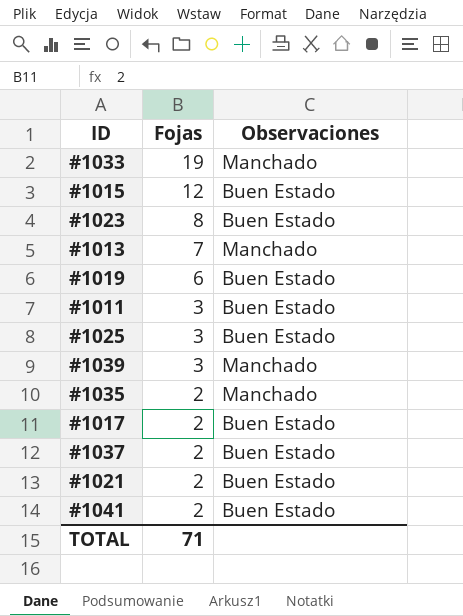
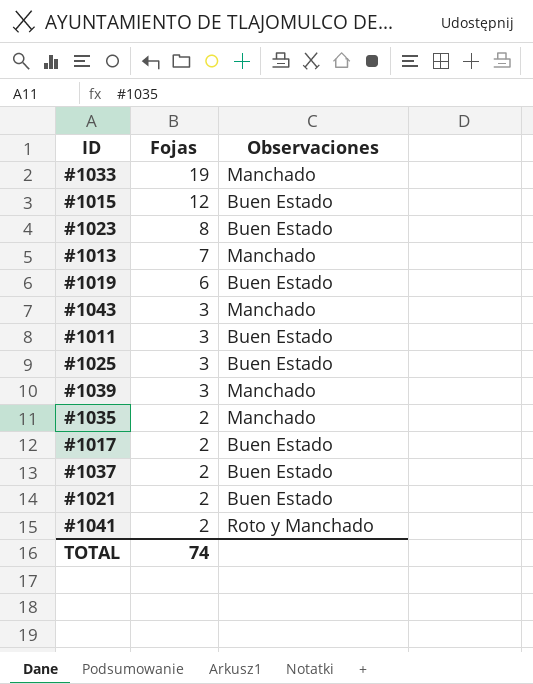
row #1043: none -> 3 | Manchado
#1041 | Observaciones: Buen Estado -> Roto y Manchado
TOTAL | Fojas: 71 -> 74

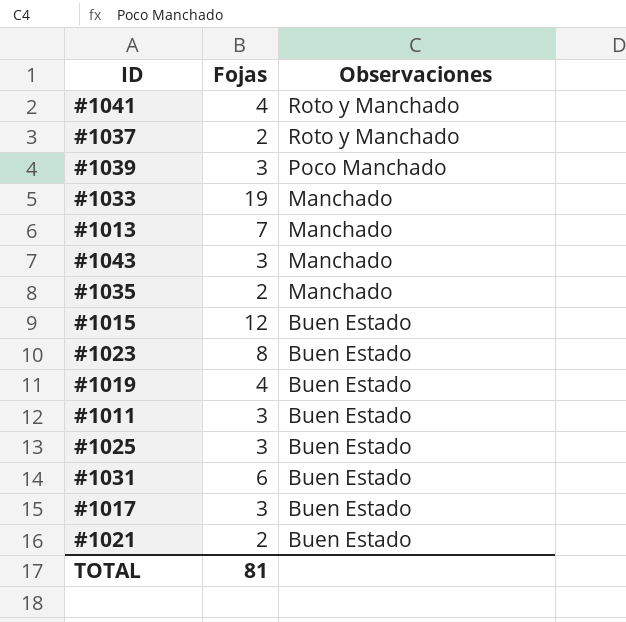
row order: Fojas descending -> Observaciones descending
#1041 | Fojas: 2 -> 4
#1037 | Observaciones: Buen Estado -> Roto y Manchado
#1039 | Observaciones: Manchado -> Poco Manchado
#1019 | Fojas: 6 -> 4
row #1031: none -> 6 | Buen Estado
#1017 | Fojas: 2 -> 3
TOTAL | Fojas: 74 -> 81

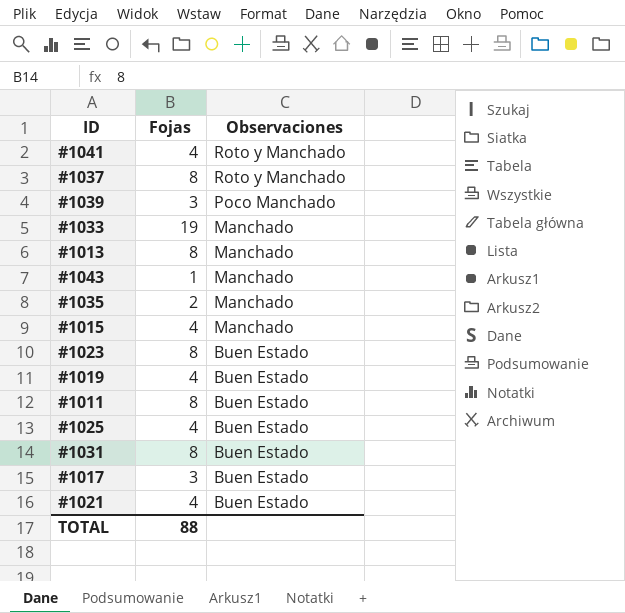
#1037 | Fojas: 2 -> 8
#1013 | Fojas: 7 -> 8
#1043 | Fojas: 3 -> 1
#1015 | Fojas: 12 -> 4
#1015 | Observaciones: Buen Estado -> Manchado
#1011 | Fojas: 3 -> 8
#1025 | Fojas: 3 -> 4
#1031 | Fojas: 6 -> 8
#1021 | Fojas: 2 -> 4
TOTAL | Fojas: 81 -> 88

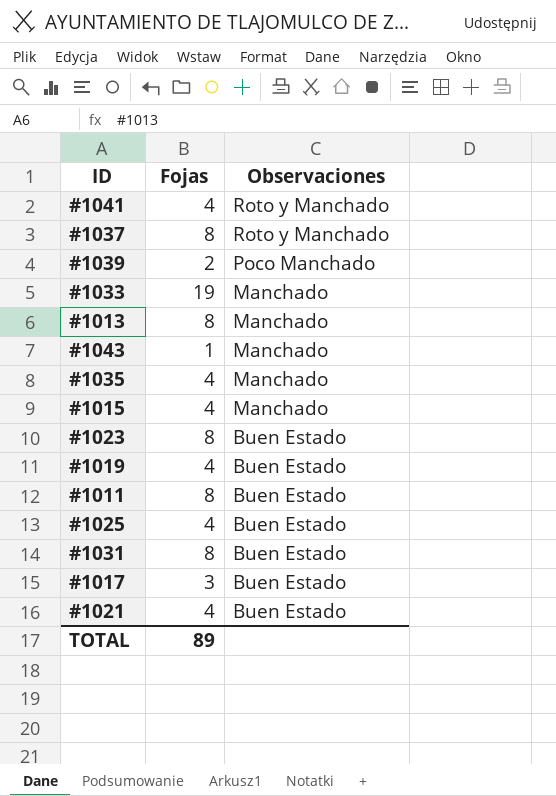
#1039 | Fojas: 3 -> 2
#1035 | Fojas: 2 -> 4
TOTAL | Fojas: 88 -> 89

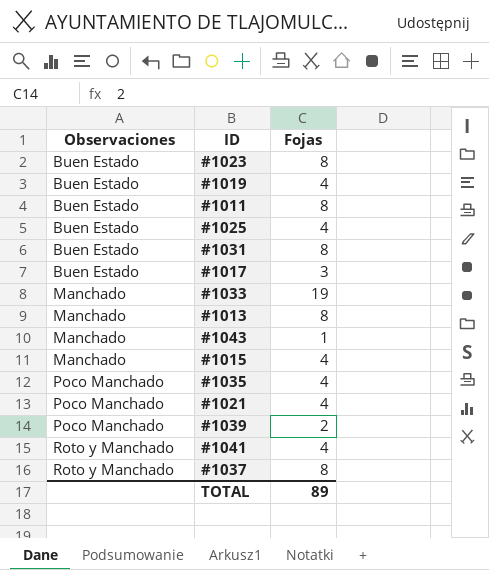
row order: Observaciones descending -> Observaciones ascending
column Observaciones | position: 3 -> 1
#1035 | Observaciones: Manchado -> Poco Manchado
#1021 | Observaciones: Buen Estado -> Poco Manchado

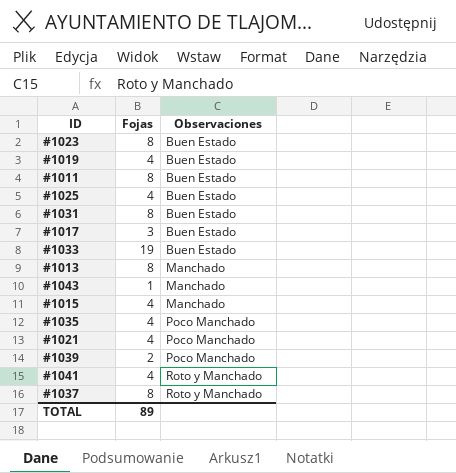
column Observaciones | position: 1 -> 3
#1033 | Observaciones: Manchado -> Buen Estado

